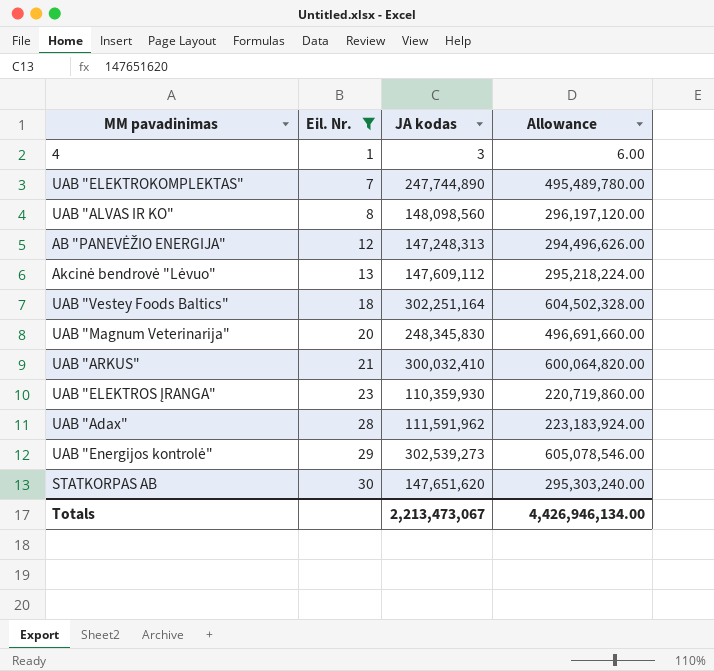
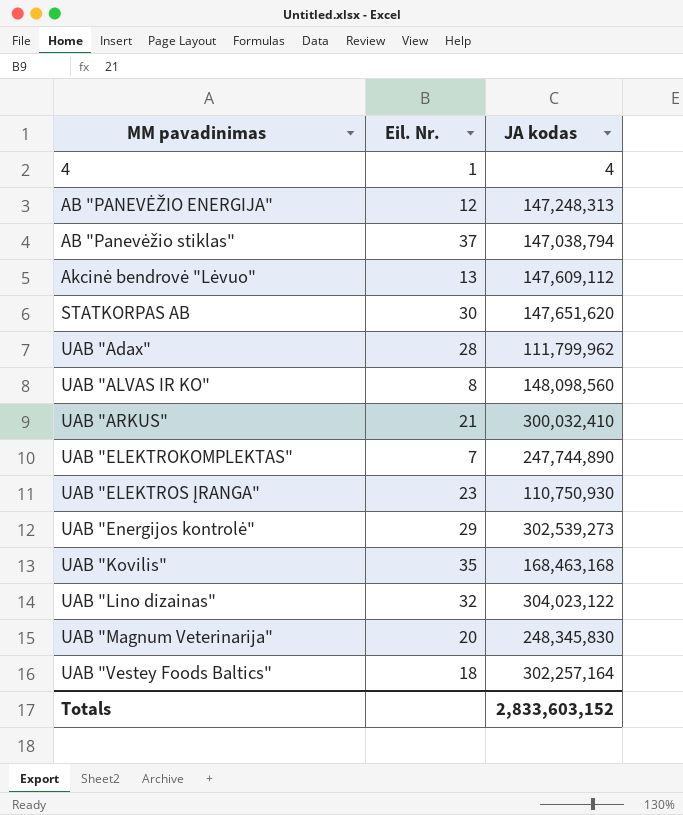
filter: Eil. Nr. <= 30 -> none
row order: Eil. Nr. ascending -> MM pavadinimas ascending
column Allowance | formula: [JA kodas] * 2 -> none
4 | JA kodas: 3 -> 4
UAB "Adax" | JA kodas: 111,591,962 -> 111,799,962
UAB "ELEKTROS ĮRANGA" | JA kodas: 110,359,930 -> 110,750,930
UAB "Vestey Foods Baltics" | JA kodas: 302,251,164 -> 302,257,164
Totals | JA kodas: 2,213,473,067 -> 2,833,603,152

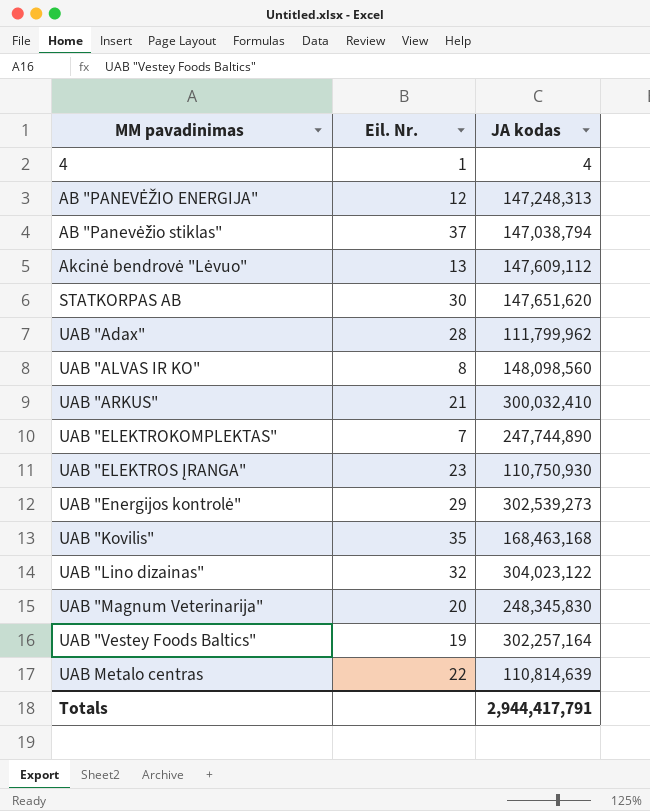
UAB "Vestey Foods Baltics" | Eil. Nr.: 18 -> 19
row UAB Metalo centras: none -> 22 | 110,814,639
Totals | JA kodas: 2,833,603,152 -> 2,944,417,791

